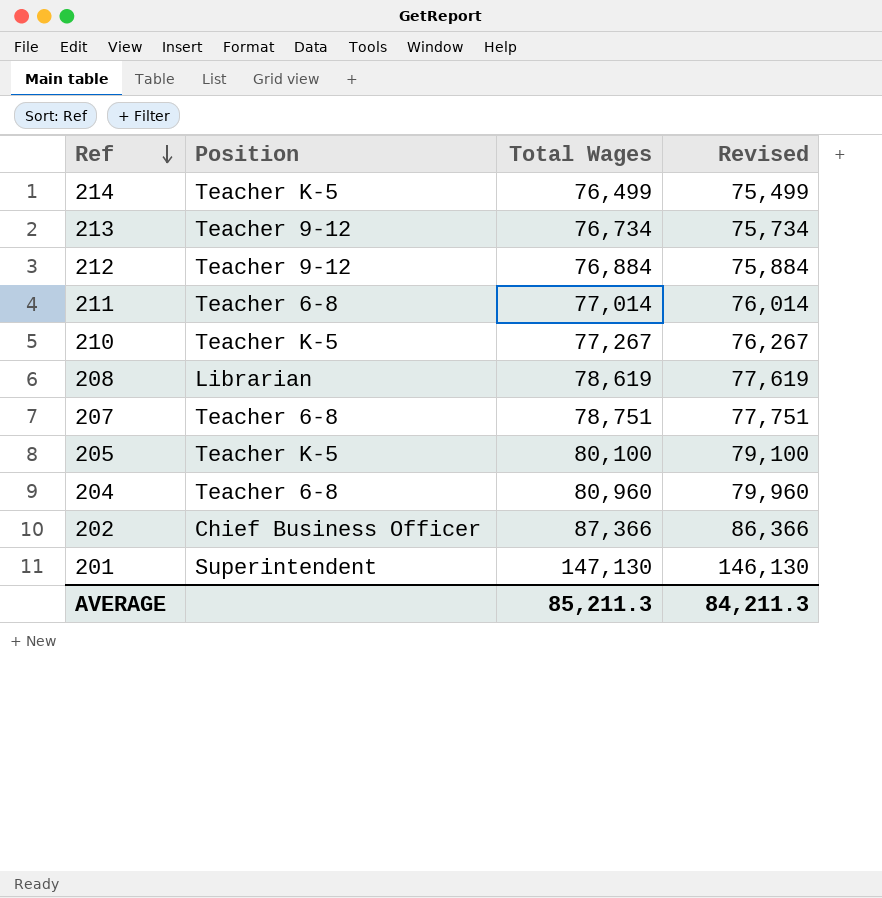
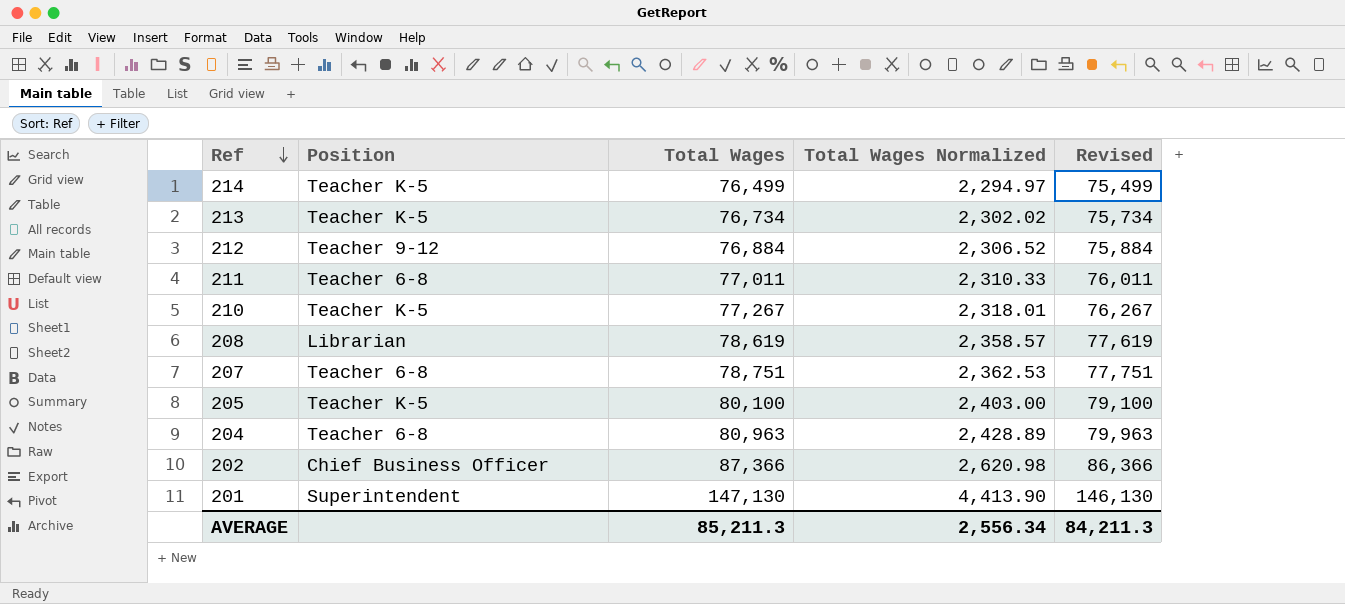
column Total Wages Normalized | formula: none -> [Total Wages] * 0.03
213 | Position: Teacher 9-12 -> Teacher K-5
211 | Total Wages: 77,014 -> 77,011
211 | Revised: 76,014 -> 76,011
204 | Total Wages: 80,960 -> 80,963
204 | Revised: 79,960 -> 79,963

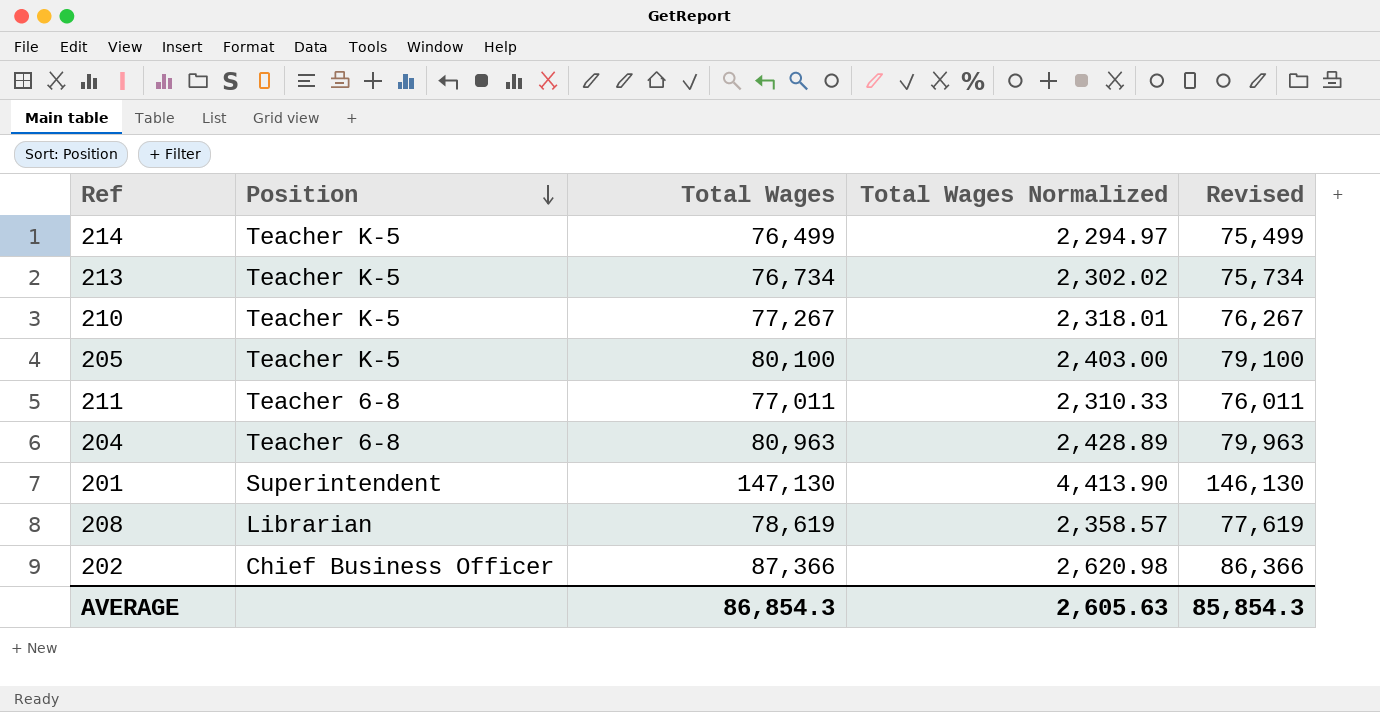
row order: Ref descending -> Position descending
row 212: Teacher 9-12 | 76,884 | 2,306.52 | 75,884 -> none
row 207: Teacher 6-8 | 78,751 | 2,362.53 | 77,751 -> none
AVERAGE | Total Wages: 85,211.3 -> 86,854.3
AVERAGE | Total Wages Normalized: 2,556.34 -> 2,605.63
AVERAGE | Revised: 84,211.3 -> 85,854.3

